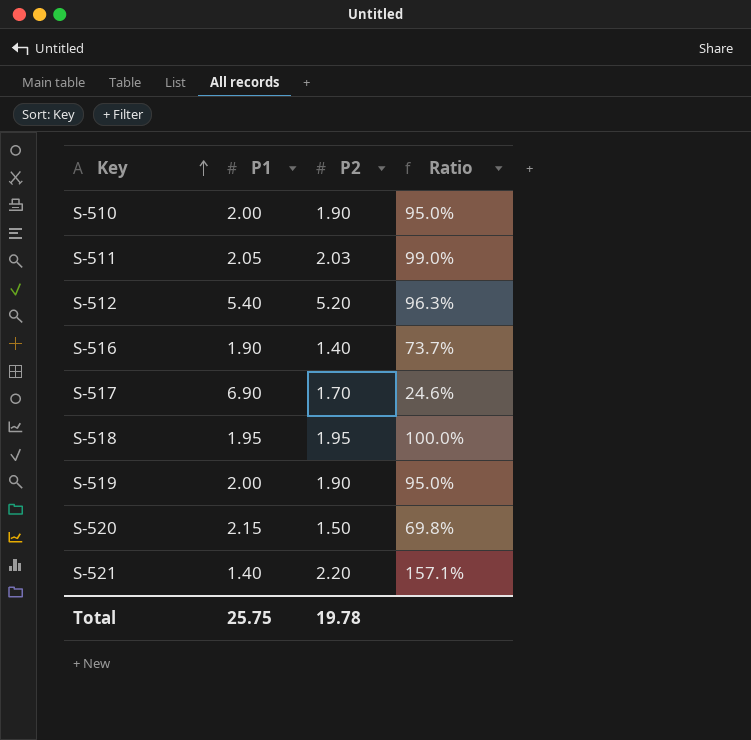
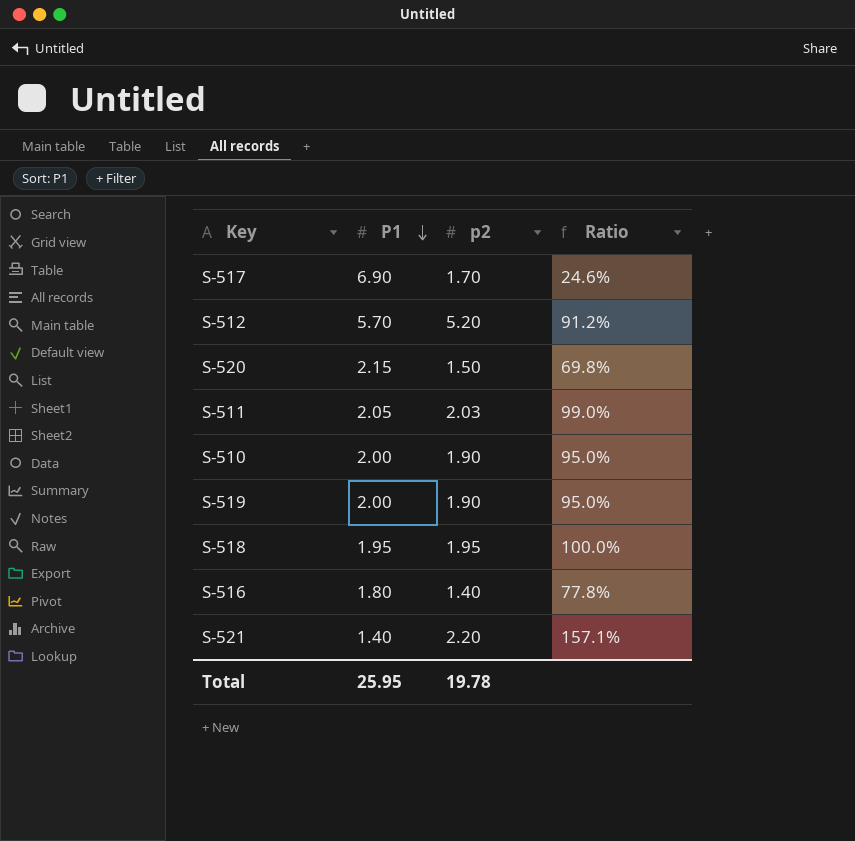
row order: Key ascending -> P1 descending
column name: P2 -> p2
S-512 | P1: 5.40 -> 5.70
S-512 | Ratio: 96.3% -> 91.2%
S-516 | P1: 1.90 -> 1.80
S-516 | Ratio: 73.7% -> 77.8%
Total | P1: 25.75 -> 25.95

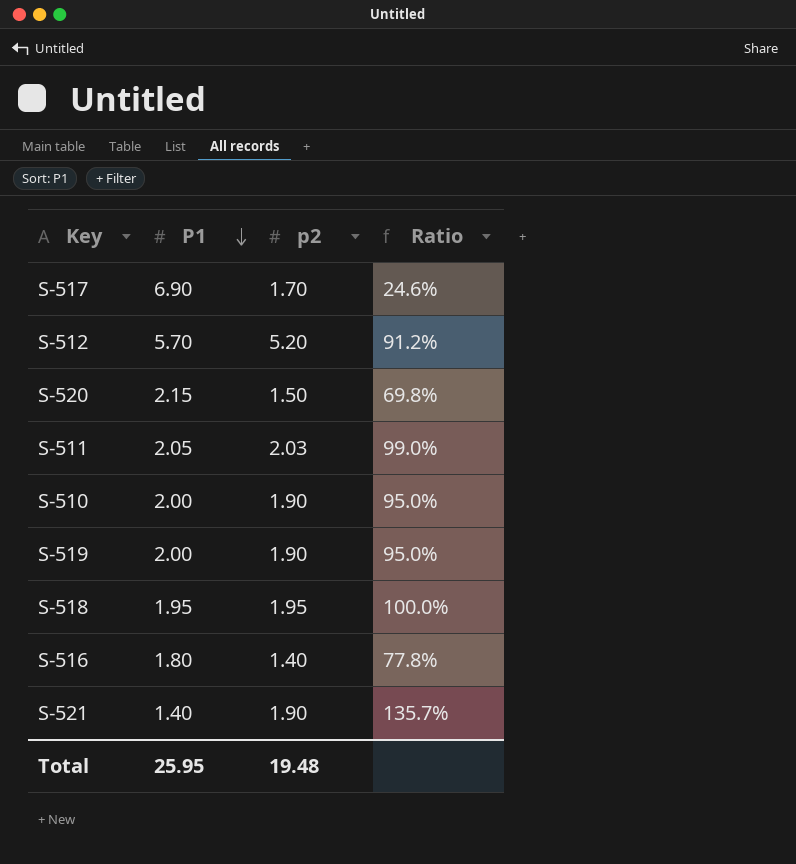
S-521 | p2: 2.20 -> 1.90
S-521 | Ratio: 157.1% -> 135.7%
Total | p2: 19.78 -> 19.48

